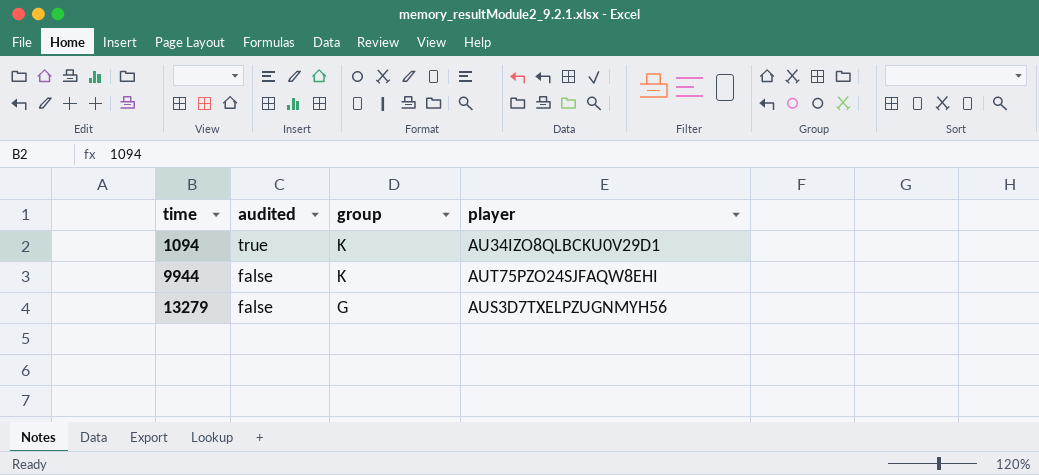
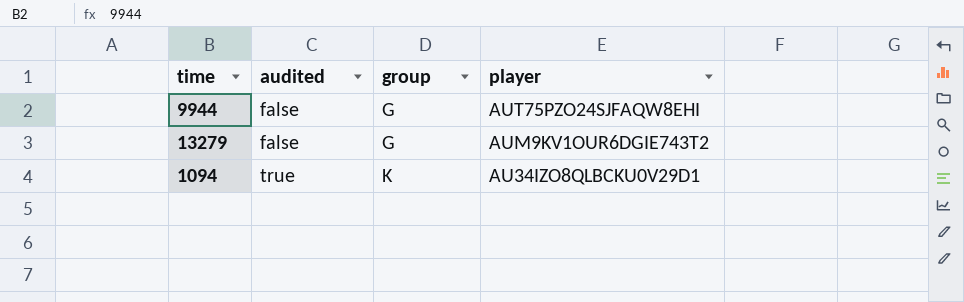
row order: time ascending -> audited ascending
9944 | group: K -> G
13279 | player: AUS3D7TXELPZUGNMYH56 -> AUM9KV1OUR6DGIE743T2

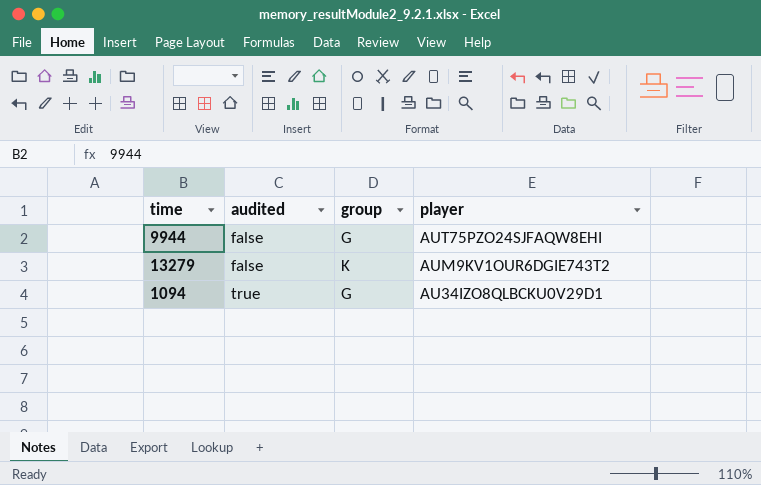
13279 | group: G -> K
1094 | group: K -> G

